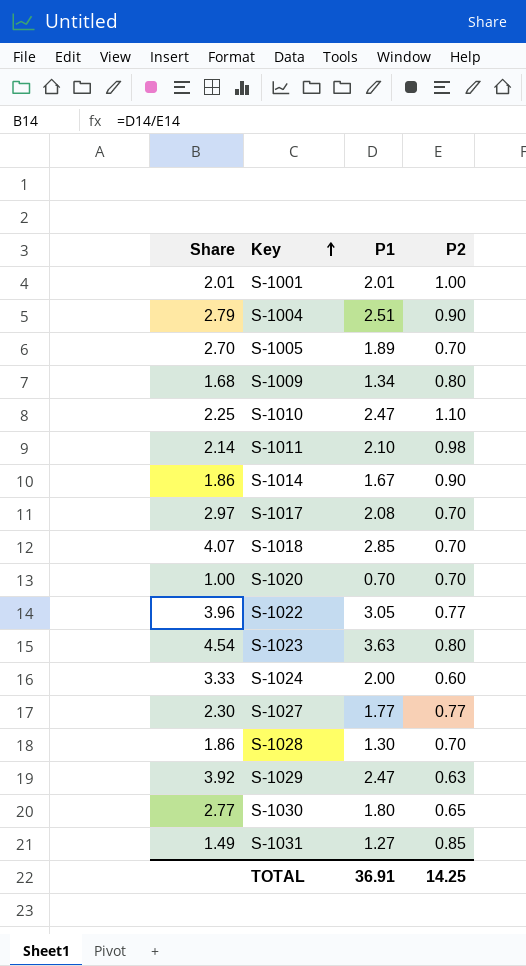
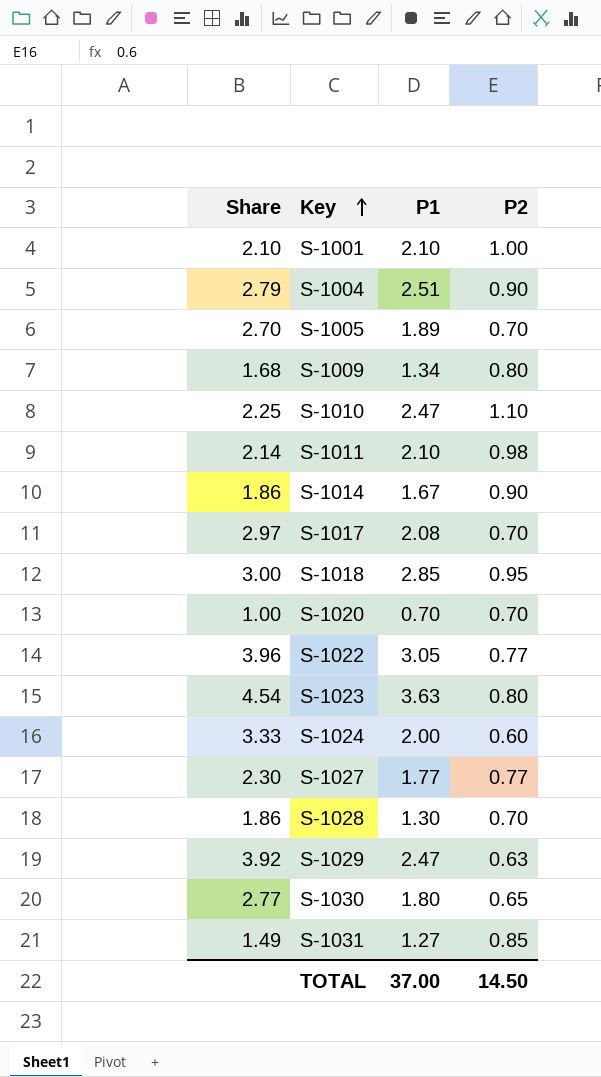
S-1001 | Share: 2.01 -> 2.10
S-1001 | P1: 2.01 -> 2.10
S-1018 | Share: 4.07 -> 3.00
S-1018 | P2: 0.70 -> 0.95
TOTAL | P1: 36.91 -> 37.00
TOTAL | P2: 14.25 -> 14.50

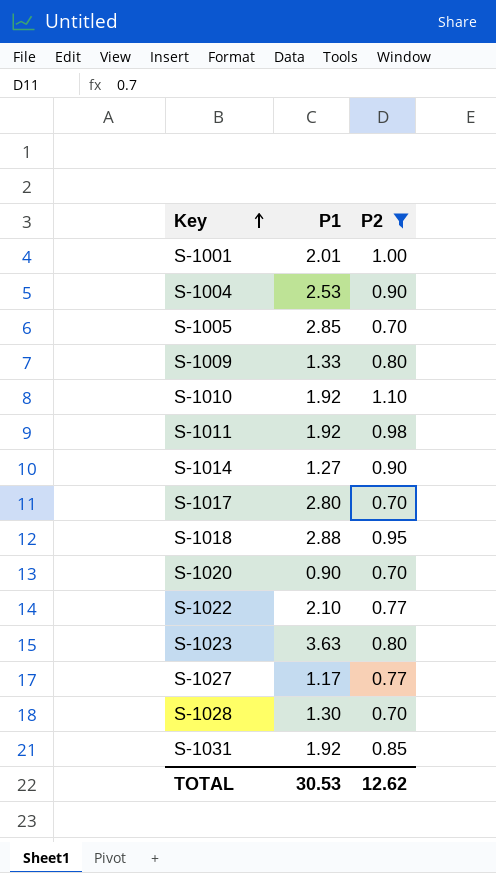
filter: none -> P2 >= 0.70
column Share | formula: [P1] / [P2] -> none
S-1001 | P1: 2.10 -> 2.01
S-1004 | P1: 2.51 -> 2.53
S-1005 | P1: 1.89 -> 2.85
S-1009 | P1: 1.34 -> 1.33
S-1010 | P1: 2.47 -> 1.92
S-1011 | P1: 2.10 -> 1.92
S-1014 | P1: 1.67 -> 1.27
S-1017 | P1: 2.08 -> 2.80
S-1018 | P1: 2.85 -> 2.88
S-1020 | P1: 0.70 -> 0.90
S-1022 | P1: 3.05 -> 2.10
S-1027 | P1: 1.77 -> 1.17
S-1031 | P1: 1.27 -> 1.92
TOTAL | P1: 37.00 -> 30.53
TOTAL | P2: 14.50 -> 12.62

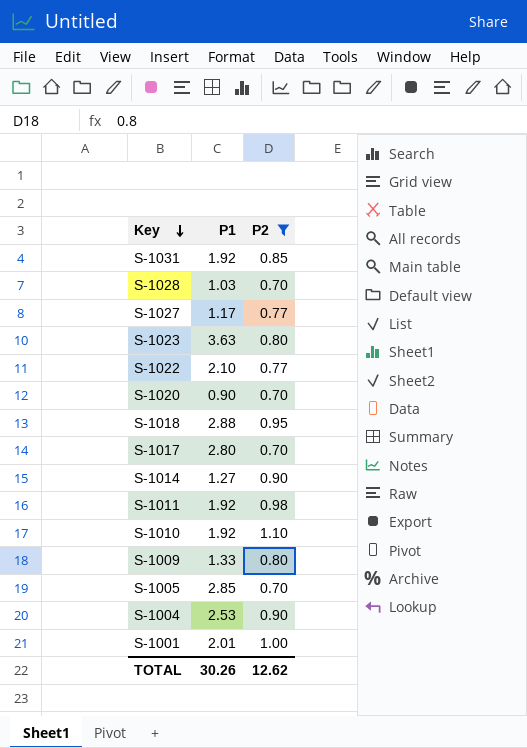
row order: Key ascending -> Key descending
S-1028 | P1: 1.30 -> 1.03
TOTAL | P1: 30.53 -> 30.26

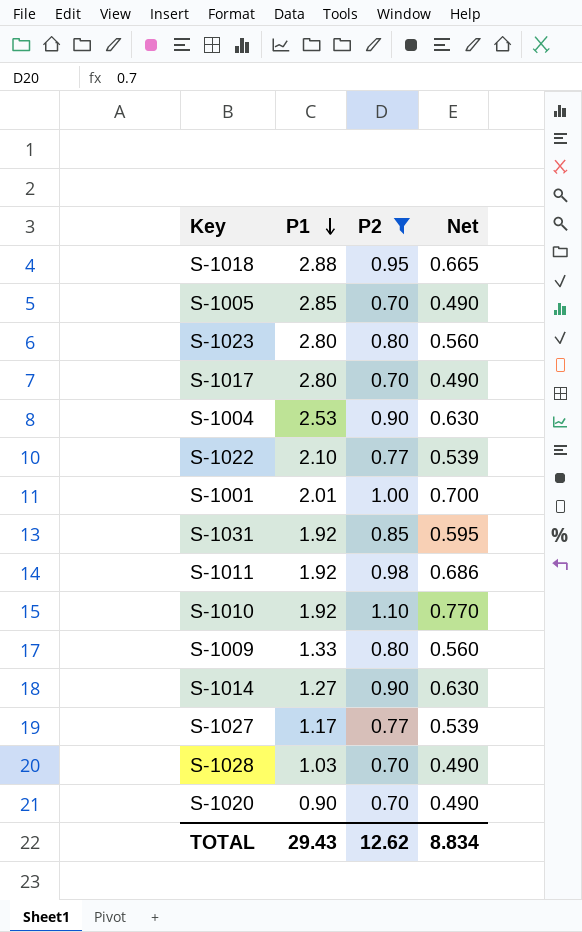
row order: Key descending -> P1 descending
column Net | formula: none -> [P2] * 0.7
S-1023 | P1: 3.63 -> 2.80
TOTAL | P1: 30.26 -> 29.43

